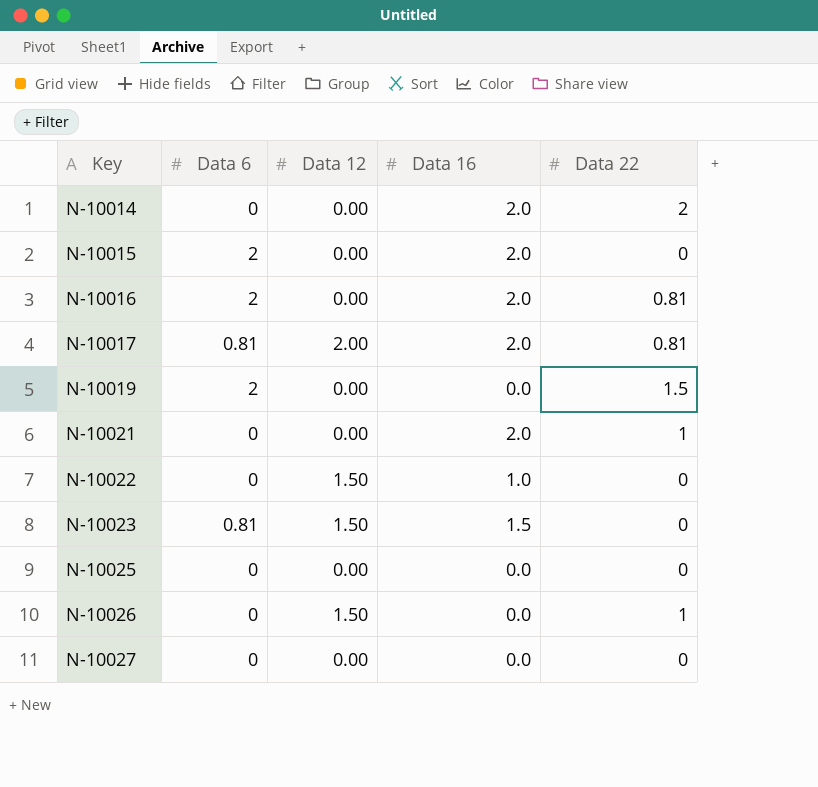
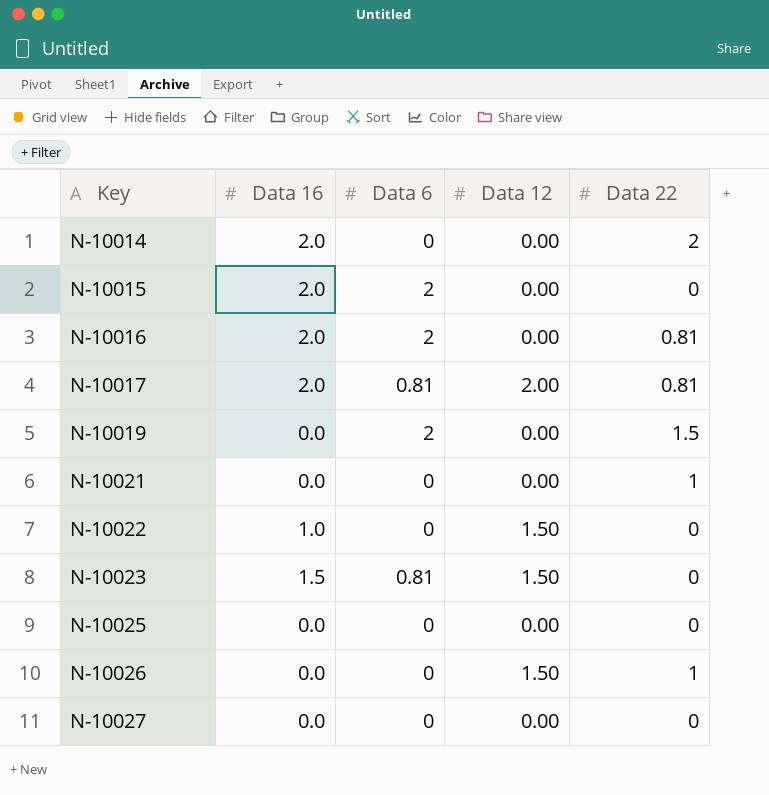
column Data 16 | position: 4 -> 2
N-10021 | Data 16: 2.0 -> 0.0

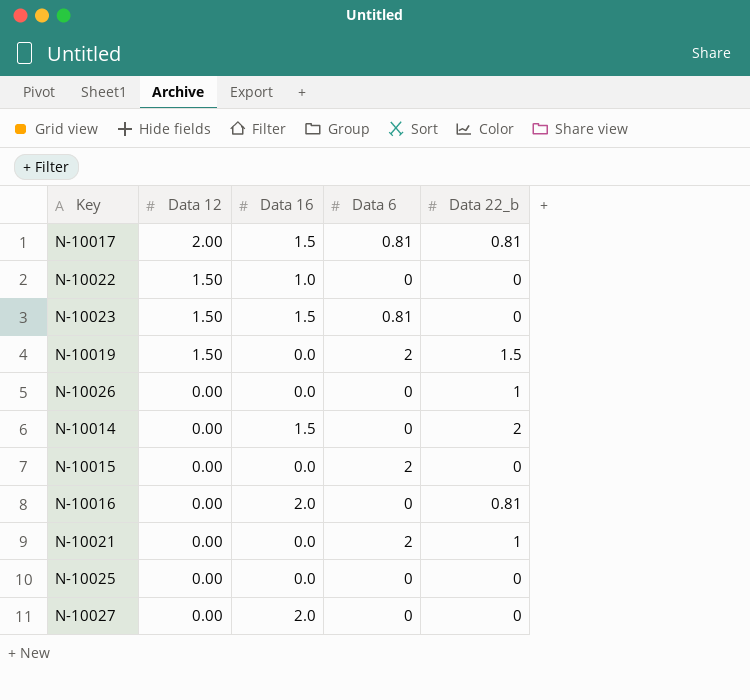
row order: Key ascending -> Data 12 descending
column Data 12 | position: 4 -> 2
column name: Data 22 -> Data 22_b
N-10017 | Data 16: 2.0 -> 1.5
N-10019 | Data 12: 0.00 -> 1.50
N-10026 | Data 12: 1.50 -> 0.00
N-10014 | Data 16: 2.0 -> 1.5
N-10015 | Data 16: 2.0 -> 0.0
N-10016 | Data 6: 2 -> 0
N-10021 | Data 6: 0 -> 2
N-10027 | Data 16: 0.0 -> 2.0

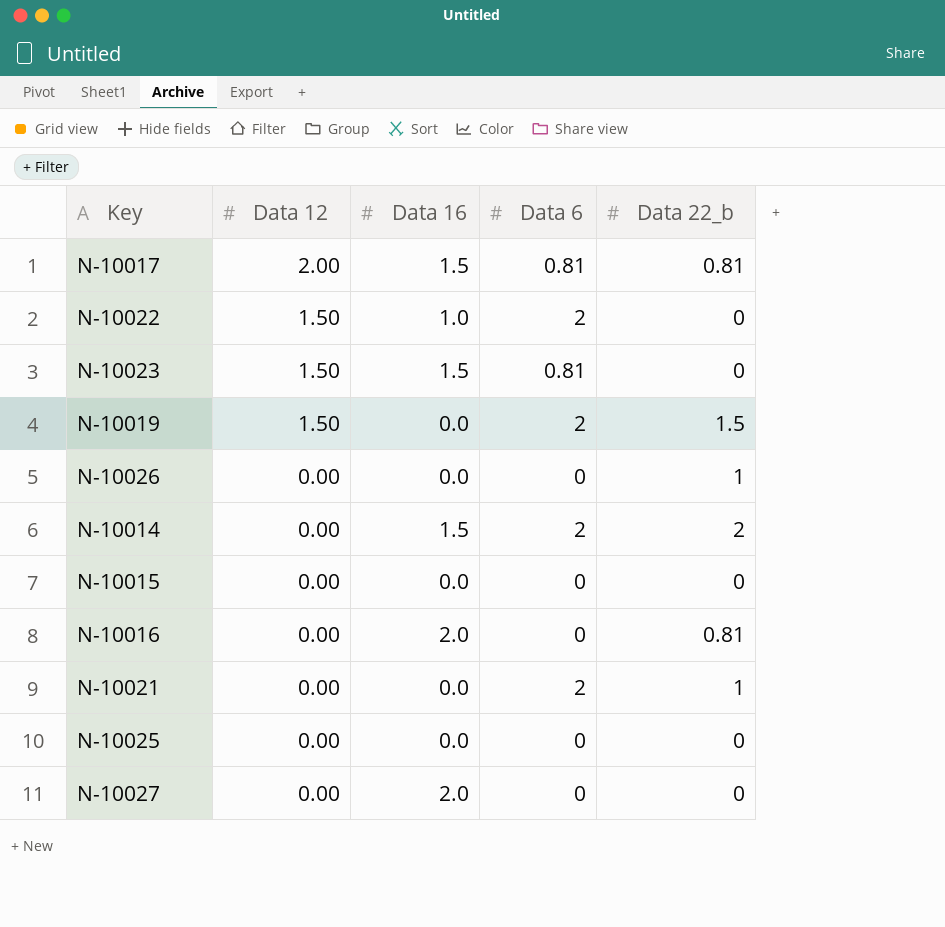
N-10022 | Data 6: 0 -> 2
N-10014 | Data 6: 0 -> 2
N-10015 | Data 6: 2 -> 0

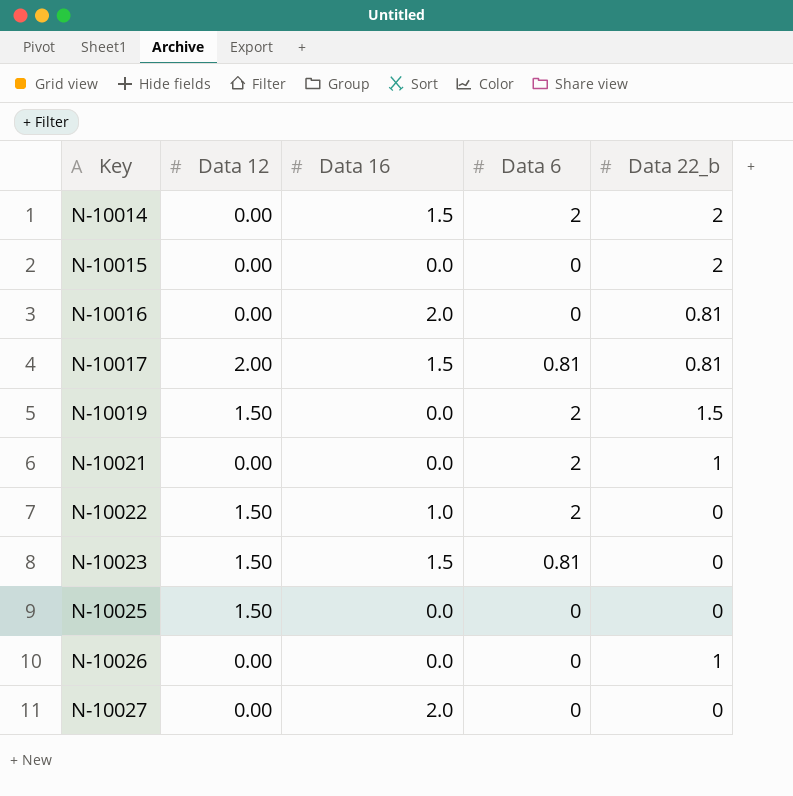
row order: Data 12 descending -> Key ascending
N-10015 | Data 22_b: 0 -> 2
N-10025 | Data 12: 0.00 -> 1.50

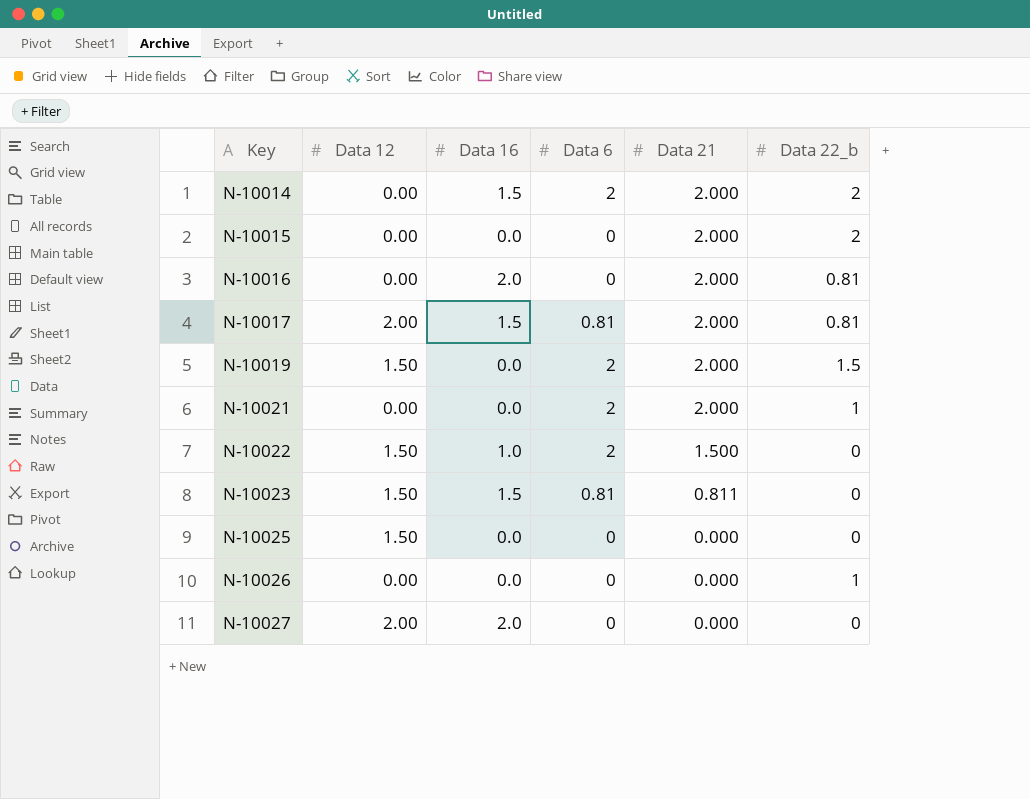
column Data 21 | position: none -> 5
N-10027 | Data 12: 0.00 -> 2.00

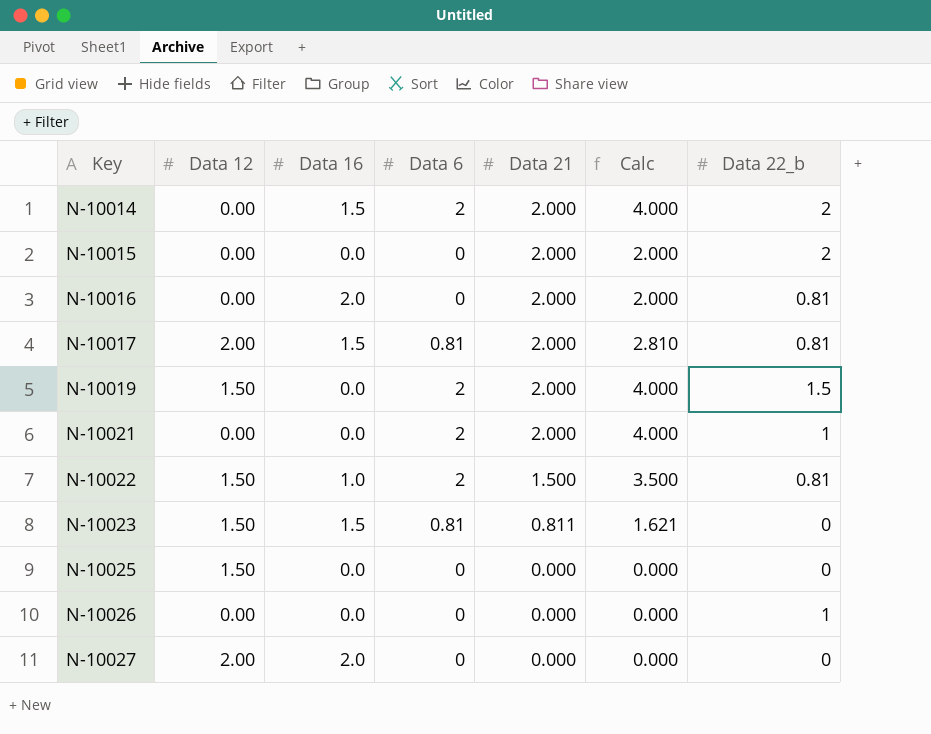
column Calc | formula: none -> [Data 6] + [Data 21]
N-10022 | Data 22_b: 0 -> 0.81

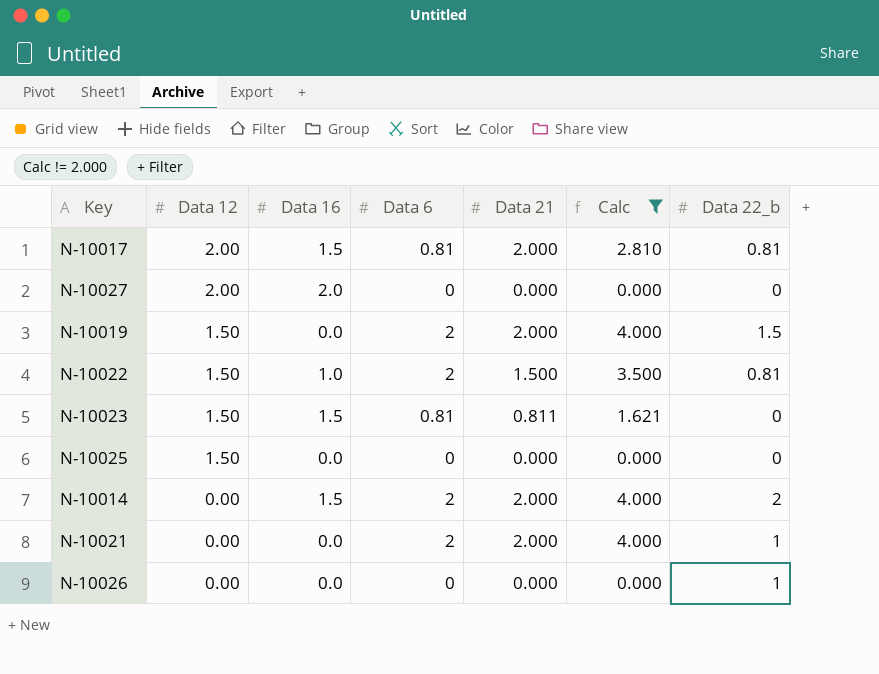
filter: none -> Calc != 2.000
row order: Key ascending -> Data 12 descending

